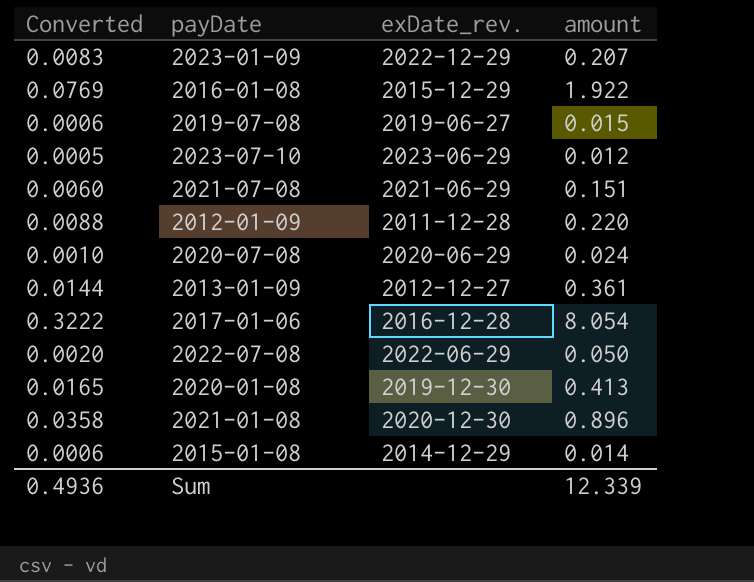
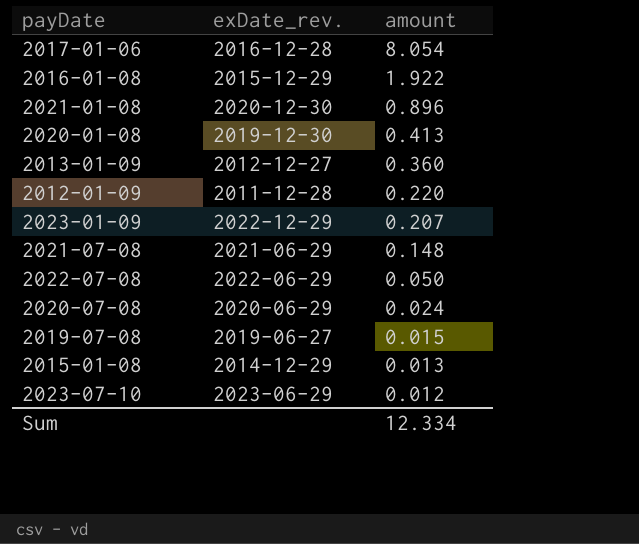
row order: none -> amount descending
column Converted | formula: [amount] * 0.04 -> none
2013-01-09 | amount: 0.361 -> 0.360
2021-07-08 | amount: 0.151 -> 0.148
2015-01-08 | amount: 0.014 -> 0.013
Sum | amount: 12.339 -> 12.334

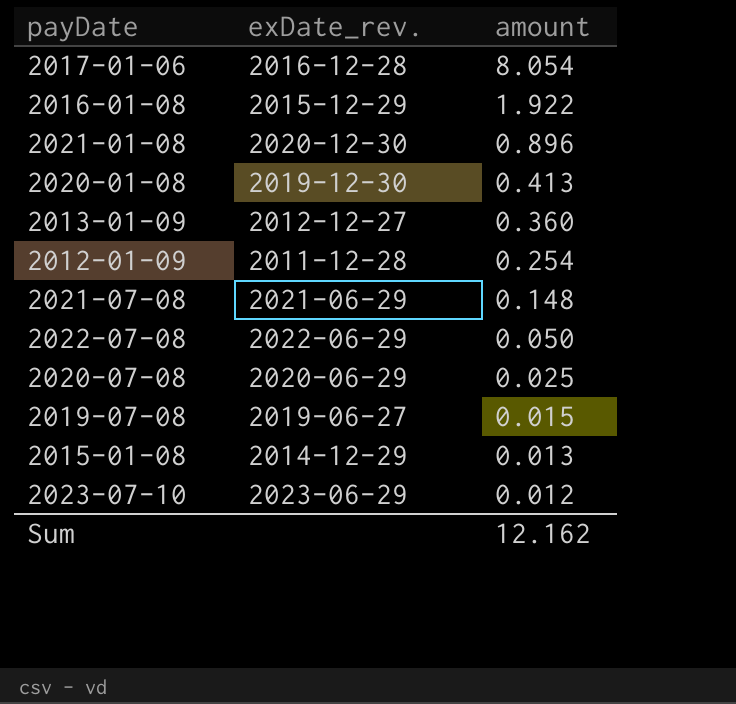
row 2023-01-09: 2022-12-29 | 0.207 -> none
2012-01-09 | amount: 0.220 -> 0.254
2020-07-08 | amount: 0.024 -> 0.025
Sum | amount: 12.334 -> 12.162

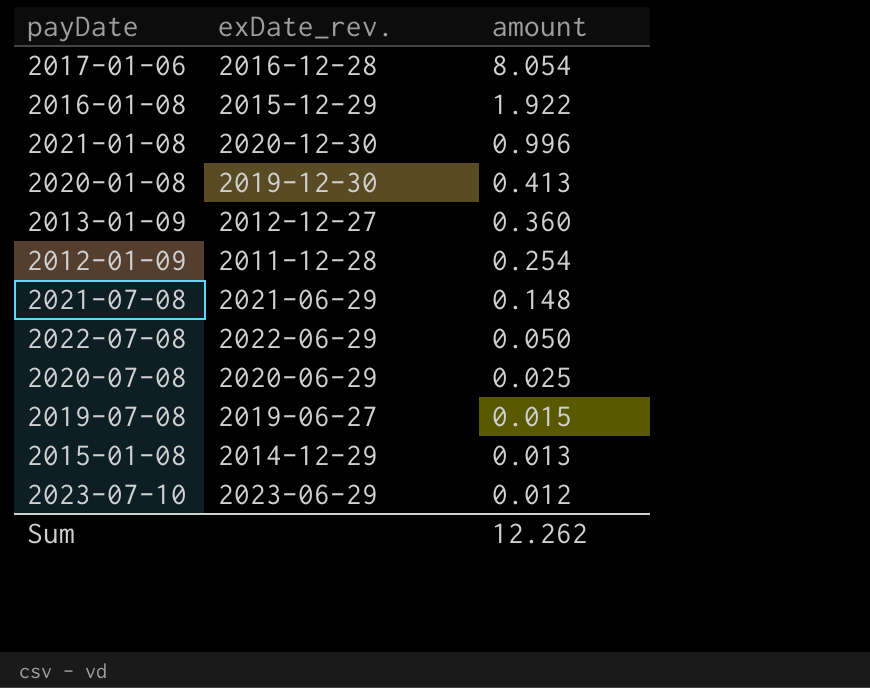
2021-01-08 | amount: 0.896 -> 0.996
Sum | amount: 12.162 -> 12.262

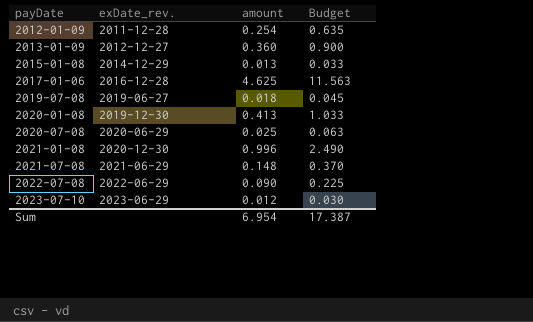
row order: amount descending -> payDate ascending
column Budget | formula: none -> [amount] * 2.5
row 2016-01-08: 2015-12-29 | 1.922 -> none
2017-01-06 | amount: 8.054 -> 4.625
2019-07-08 | amount: 0.015 -> 0.018
2022-07-08 | amount: 0.050 -> 0.090
Sum | amount: 12.262 -> 6.954

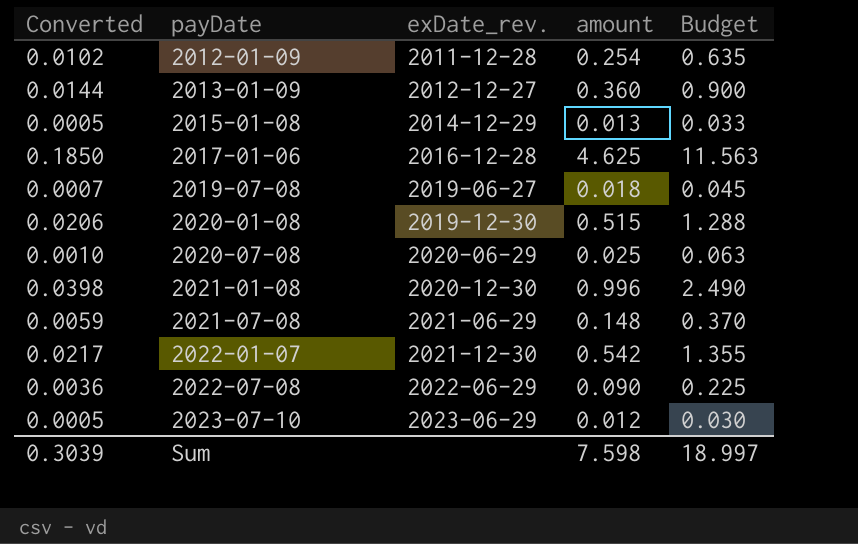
column Converted | formula: none -> [amount] * 0.04
2020-01-08 | amount: 0.413 -> 0.515
2020-01-08 | Budget: 1.033 -> 1.288
row 2022-01-07: none -> 0.0217 | 2021-12-30 | 0.542 | 1.355
Sum | amount: 6.954 -> 7.598
Sum | Budget: 17.387 -> 18.997

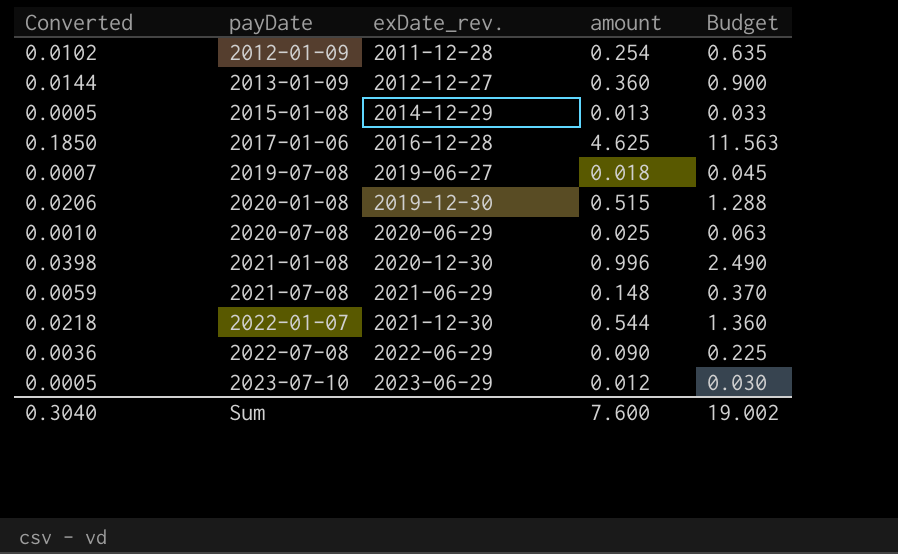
2022-01-07 | Converted: 0.0217 -> 0.0218
2022-01-07 | amount: 0.542 -> 0.544
2022-01-07 | Budget: 1.355 -> 1.360
Sum | Converted: 0.3039 -> 0.3040
Sum | amount: 7.598 -> 7.600
Sum | Budget: 18.997 -> 19.002

